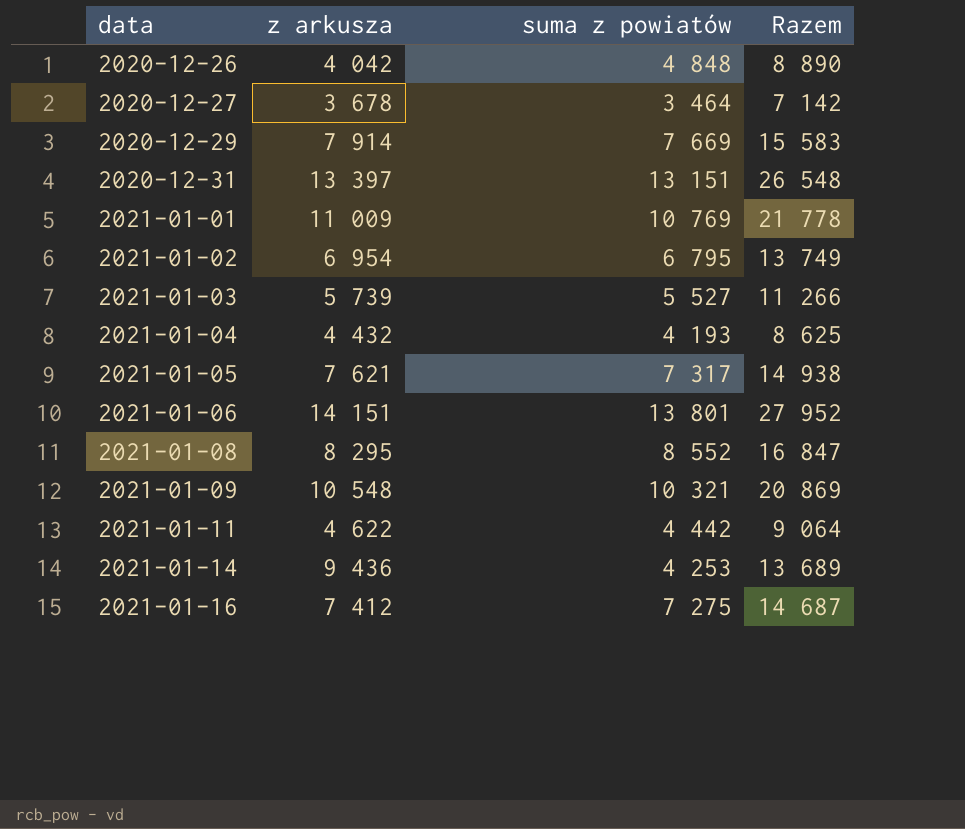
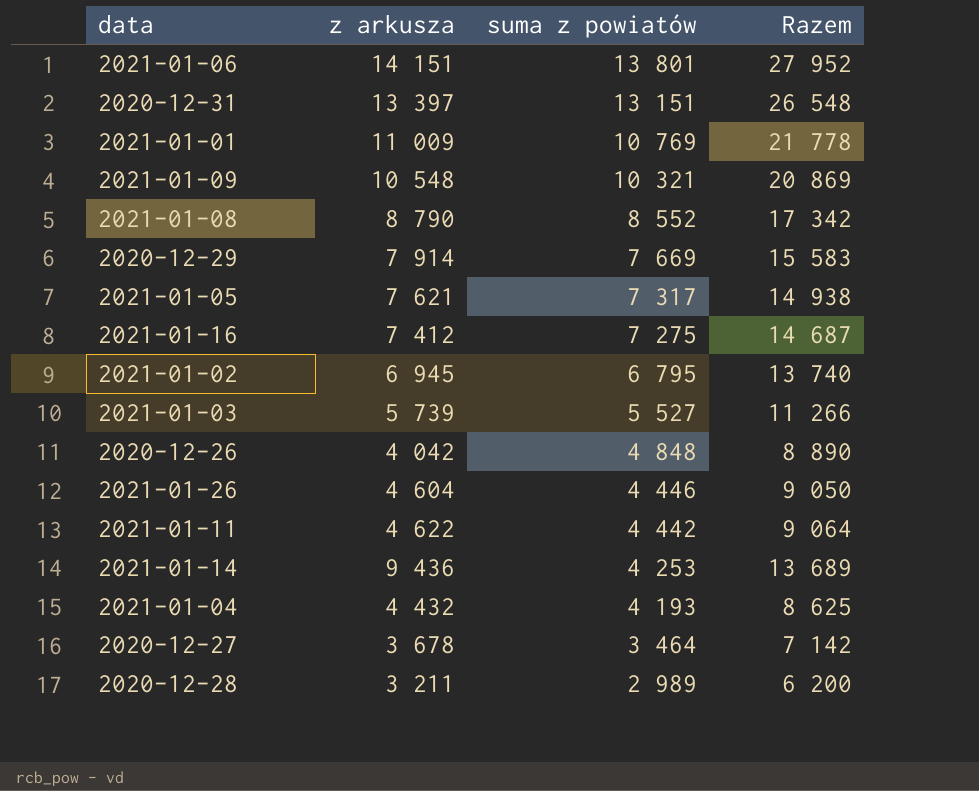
row order: data ascending -> suma z powiatów descending
2021-01-08 | z arkusza: 8 295 -> 8 790
2021-01-08 | Razem: 16 847 -> 17 342
2021-01-02 | z arkusza: 6 954 -> 6 945
2021-01-02 | Razem: 13 749 -> 13 740
row 2021-01-26: none -> 4 604 | 4 446 | 9 050
row 2020-12-28: none -> 3 211 | 2 989 | 6 200

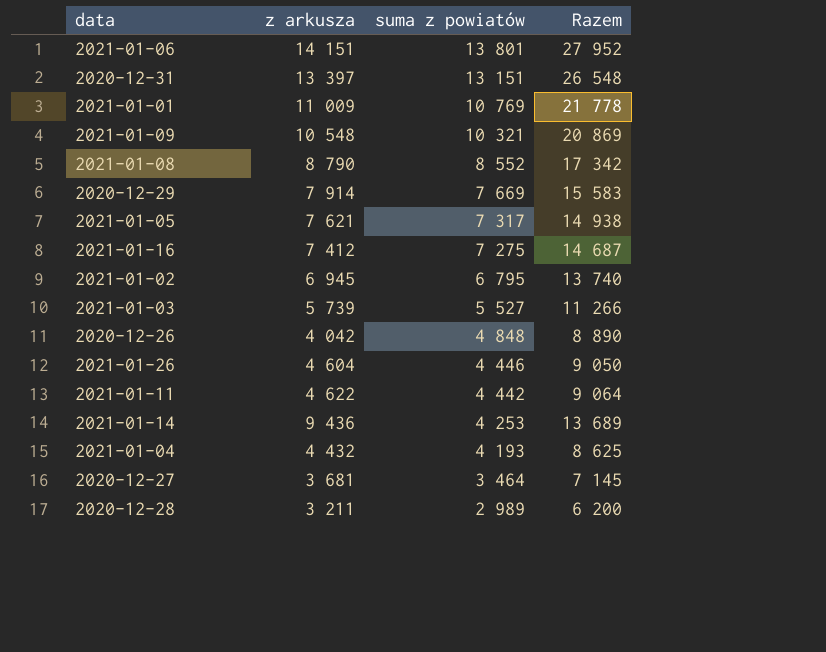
2020-12-27 | z arkusza: 3 678 -> 3 681
2020-12-27 | Razem: 7 142 -> 7 145

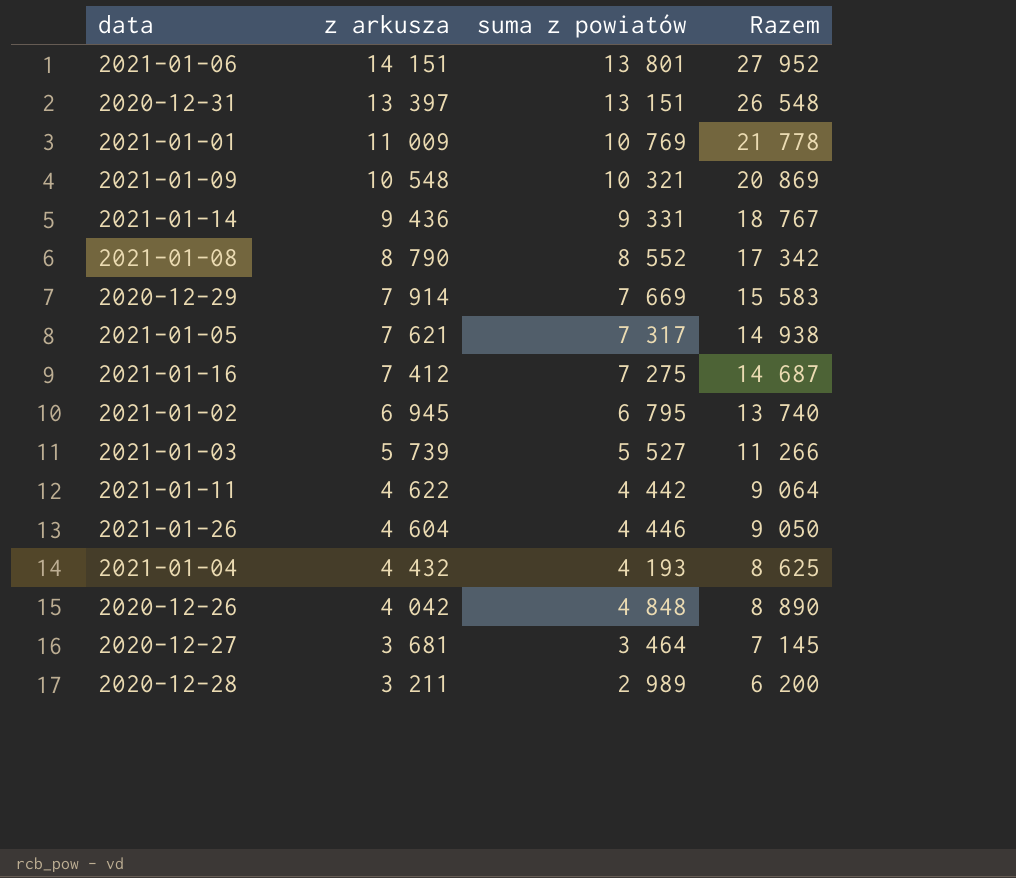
row order: suma z powiatów descending -> z arkusza descending
2021-01-14 | suma z powiatów: 4 253 -> 9 331
2021-01-14 | Razem: 13 689 -> 18 767

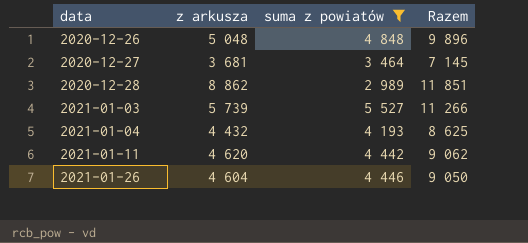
filter: none -> suma z powiatów <= 5 527
row order: z arkusza descending -> data ascending
2020-12-26 | z arkusza: 4 042 -> 5 048
2020-12-26 | Razem: 8 890 -> 9 896
2020-12-28 | z arkusza: 3 211 -> 8 862
2020-12-28 | Razem: 6 200 -> 11 851
2021-01-11 | z arkusza: 4 622 -> 4 620
2021-01-11 | Razem: 9 064 -> 9 062

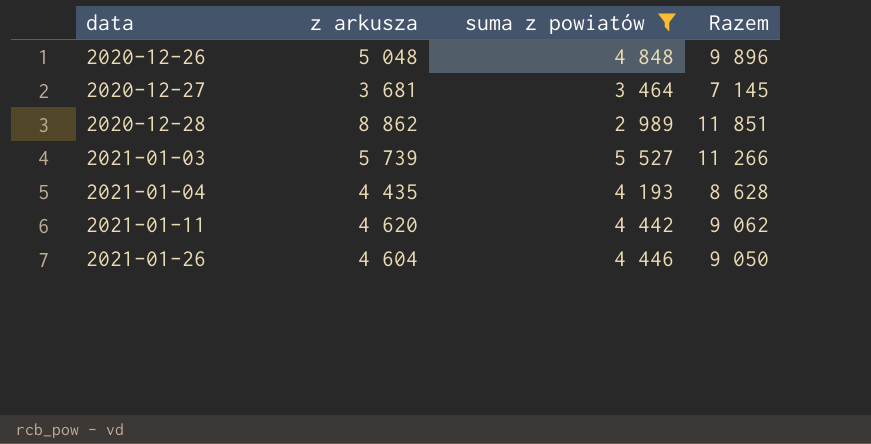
2021-01-04 | z arkusza: 4 432 -> 4 435
2021-01-04 | Razem: 8 625 -> 8 628

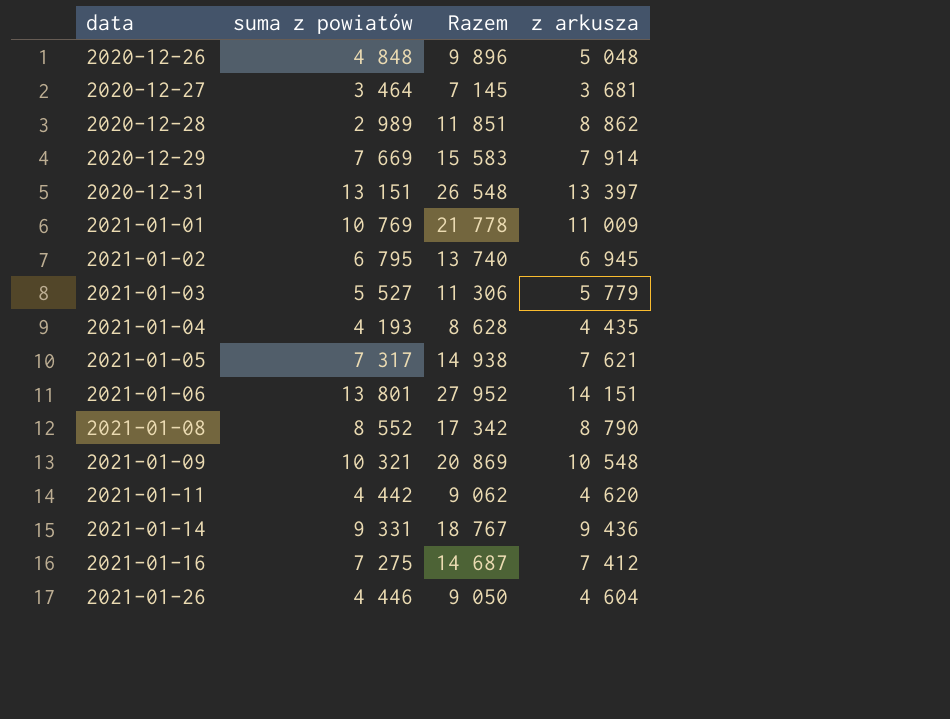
filter: suma z powiatów <= 5 527 -> none
column z arkusza | position: 2 -> 4
2021-01-03 | Razem: 11 266 -> 11 306
2021-01-03 | z arkusza: 5 739 -> 5 779

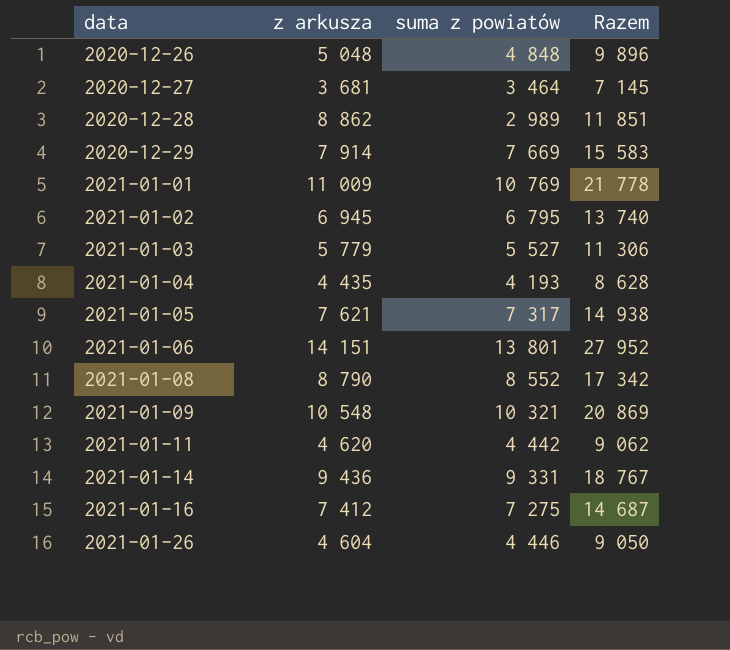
column z arkusza | position: 4 -> 2
row 2020-12-31: 13 151 | 26 548 | 13 397 -> none

